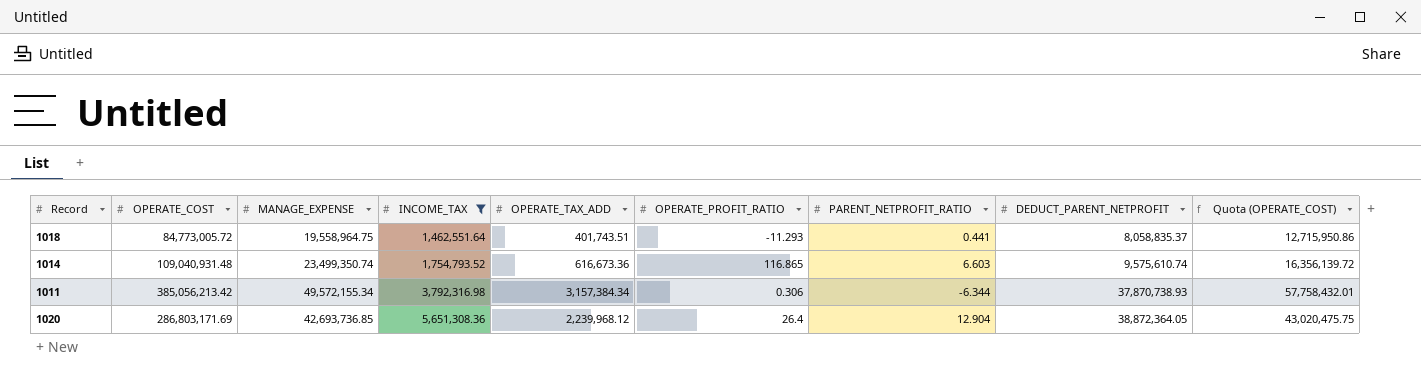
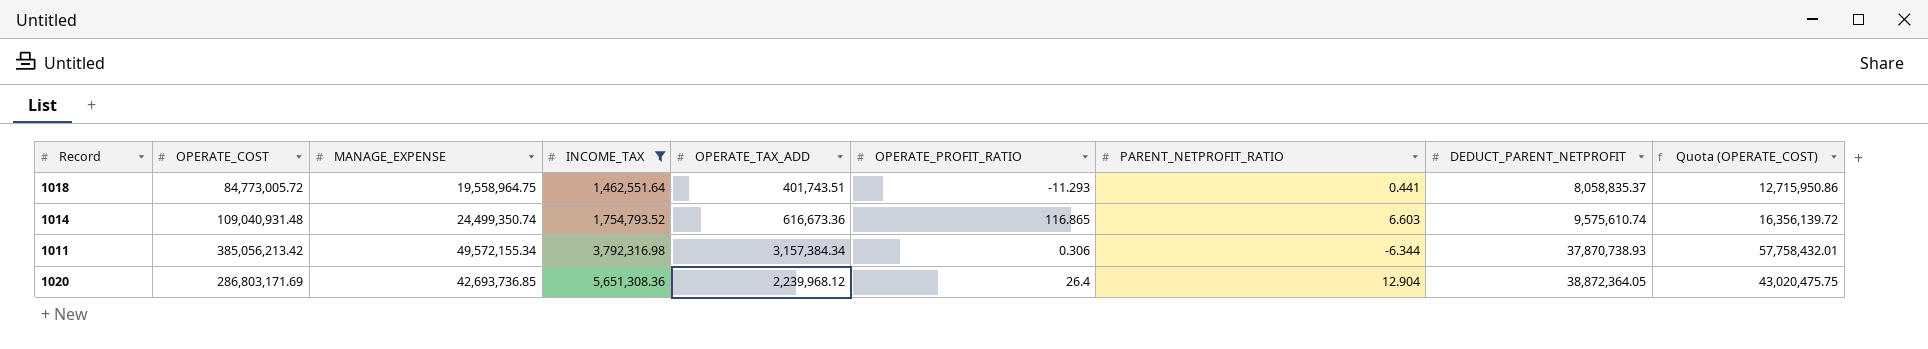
1014 | MANAGE_EXPENSE: 23,499,350.74 -> 24,499,350.74

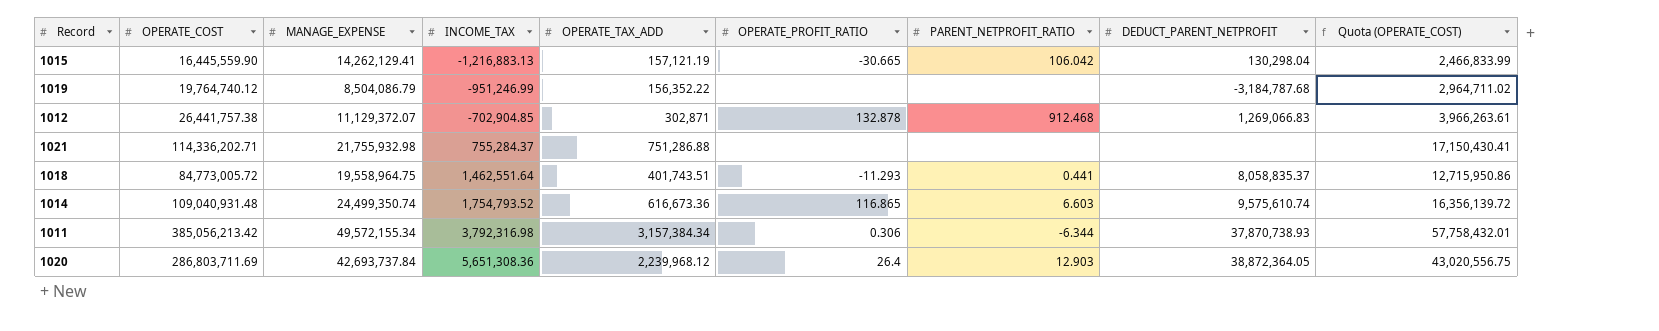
filter: INCOME_TAX >= 1,462,551.64 -> none
1020 | OPERATE_COST: 286,803,171.69 -> 286,803,711.69
1020 | MANAGE_EXPENSE: 42,693,736.85 -> 42,693,737.84
1020 | PARENT_NETPROFIT_RATIO: 12.904 -> 12.903
1020 | Quota (OPERATE_COST): 43,020,475.75 -> 43,020,556.75

